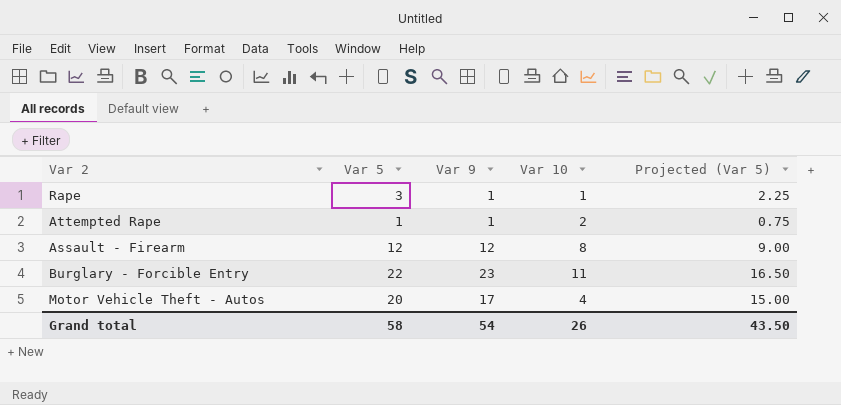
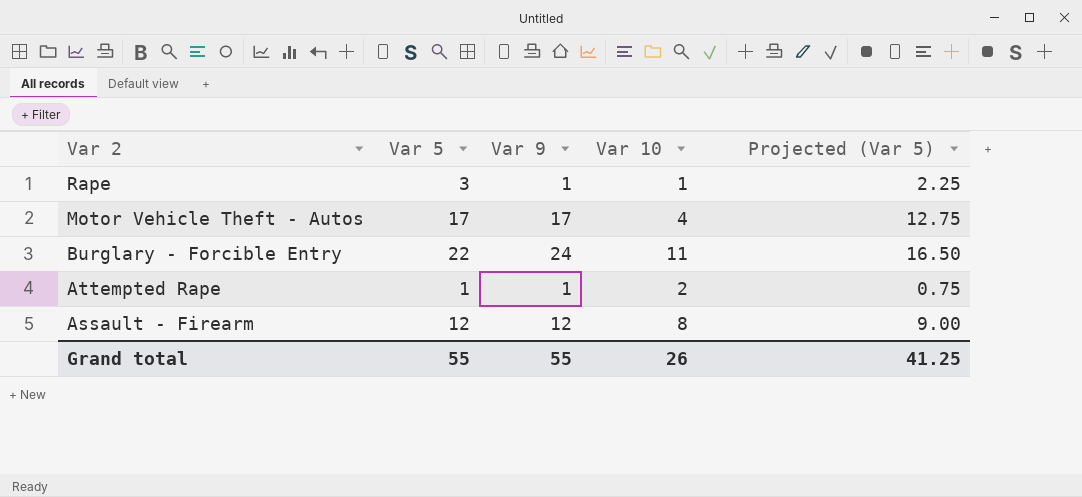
row order: none -> Var 2 descending
Motor Vehicle Theft - Autos | Var 5: 20 -> 17
Motor Vehicle Theft - Autos | Projected (Var 5): 15.00 -> 12.75
Burglary - Forcible Entry | Var 9: 23 -> 24
Grand total | Var 5: 58 -> 55
Grand total | Var 9: 54 -> 55
Grand total | Projected (Var 5): 43.50 -> 41.25

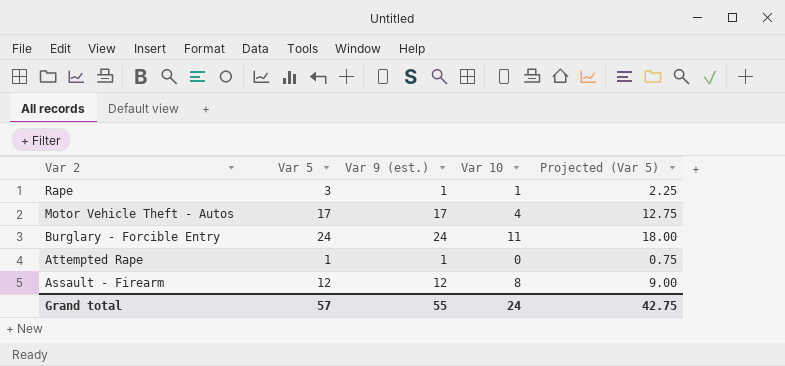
column name: Var 9 -> Var 9 (est.)
Burglary - Forcible Entry | Var 5: 22 -> 24
Burglary - Forcible Entry | Projected (Var 5): 16.50 -> 18.00
Attempted Rape | Var 10: 2 -> 0
Grand total | Var 5: 55 -> 57
Grand total | Var 10: 26 -> 24
Grand total | Projected (Var 5): 41.25 -> 42.75

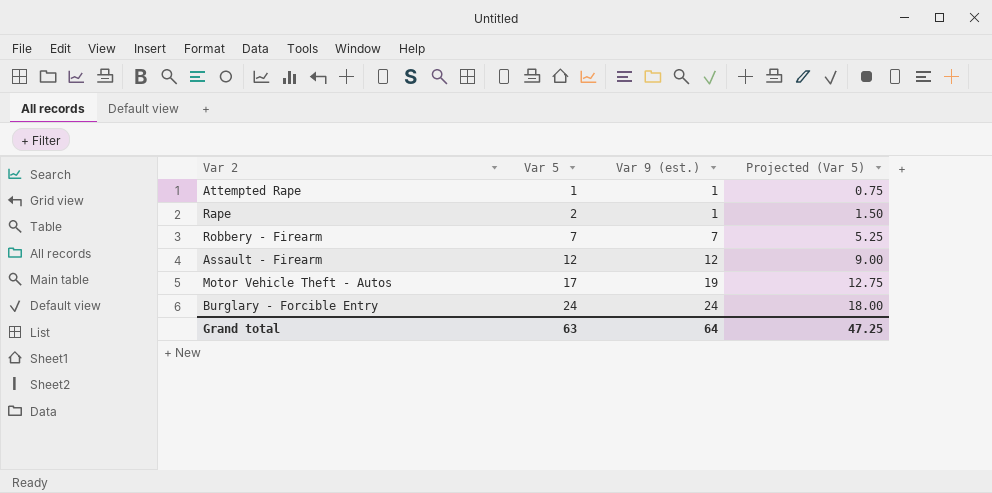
row order: Var 2 descending -> Var 5 ascending
column Var 10 | position: 4 -> none
Rape | Var 5: 3 -> 2
Rape | Projected (Var 5): 2.25 -> 1.50
row Robbery - Firearm: none -> 7 | 7 | 5.25
Motor Vehicle Theft - Autos | Var 9 (est.): 17 -> 19
Grand total | Var 5: 57 -> 63
Grand total | Var 9 (est.): 55 -> 64
Grand total | Projected (Var 5): 42.75 -> 47.25

